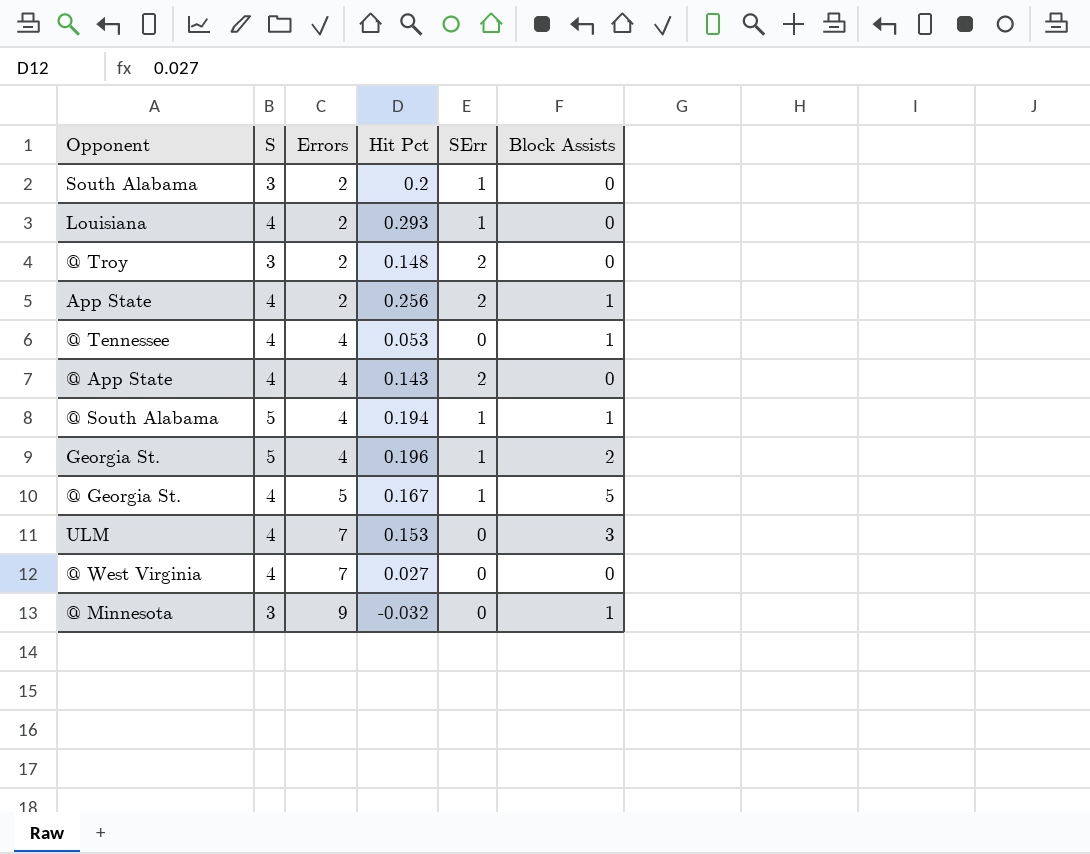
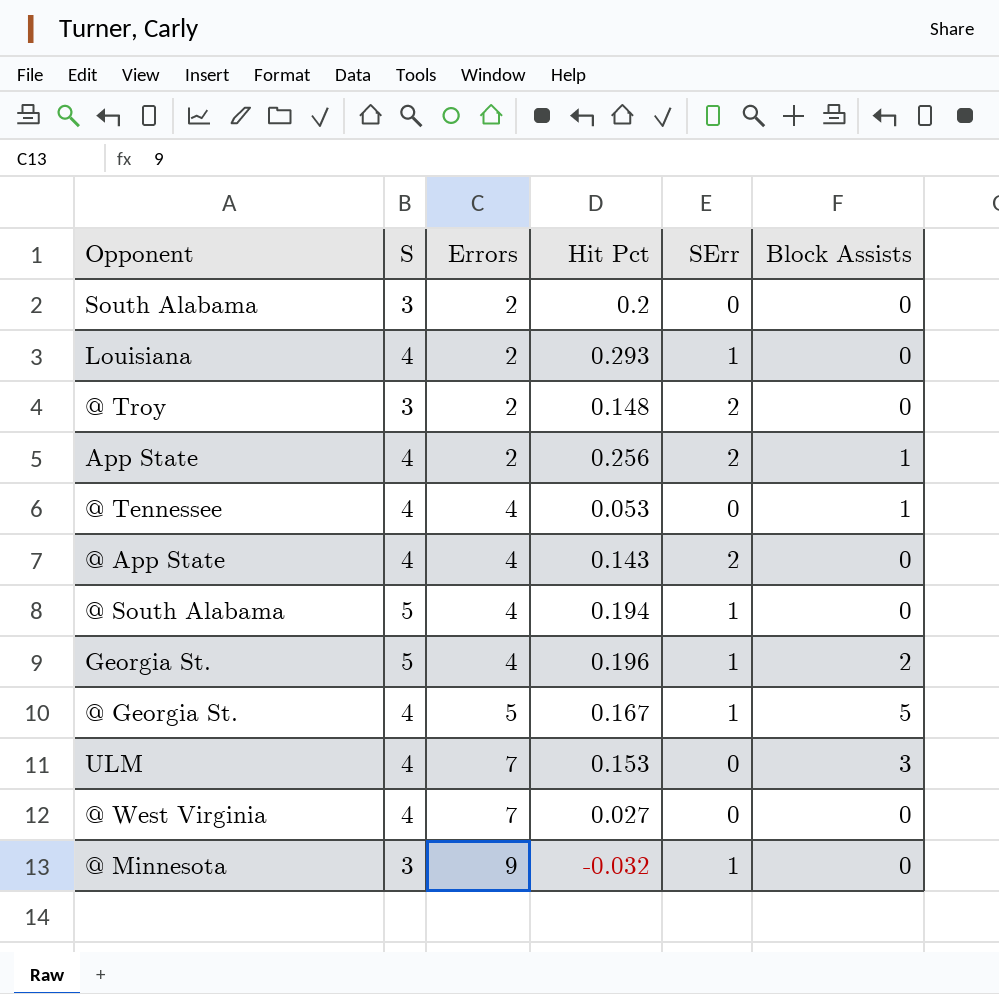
South Alabama | SErr: 1 -> 0
@ South Alabama | Block Assists: 1 -> 0
@ Minnesota | SErr: 0 -> 1
@ Minnesota | Block Assists: 1 -> 0

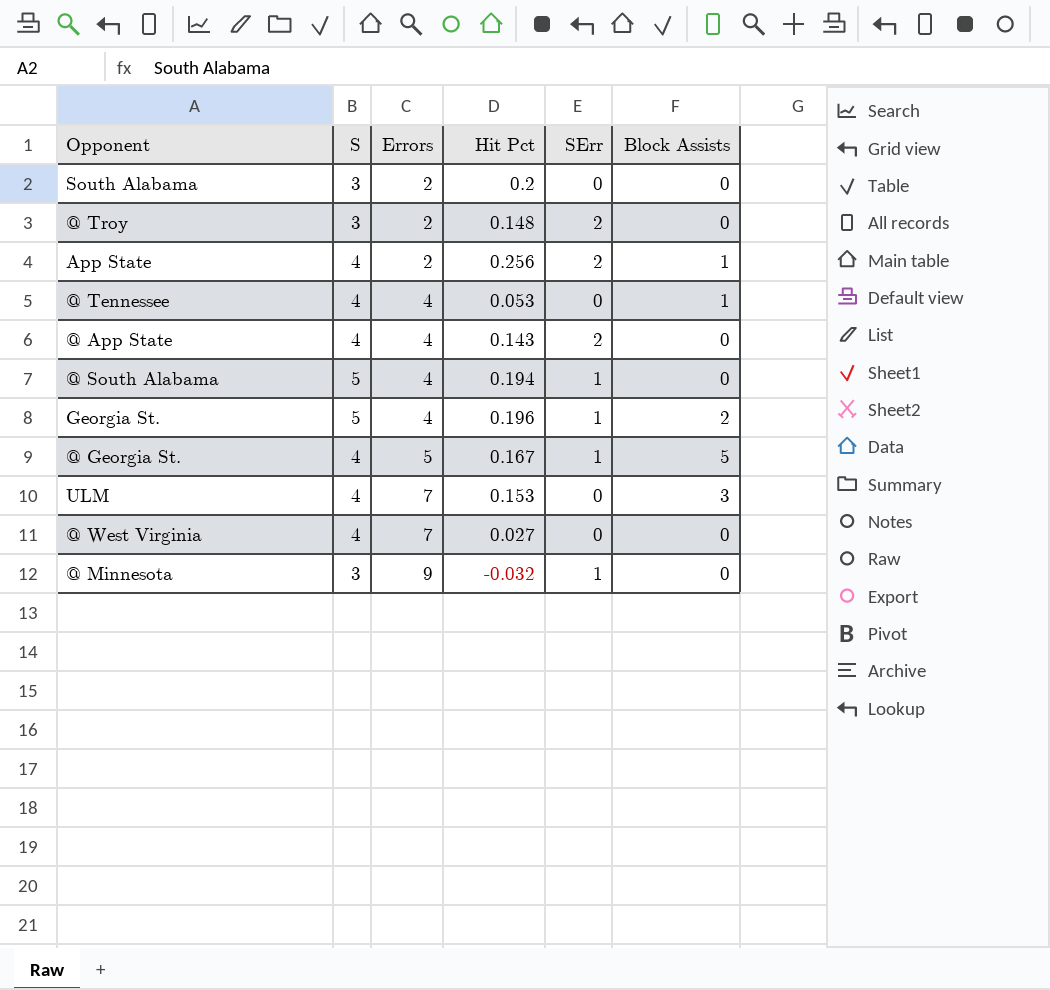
row Louisiana: 4 | 2 | 0.293 | 1 | 0 -> none

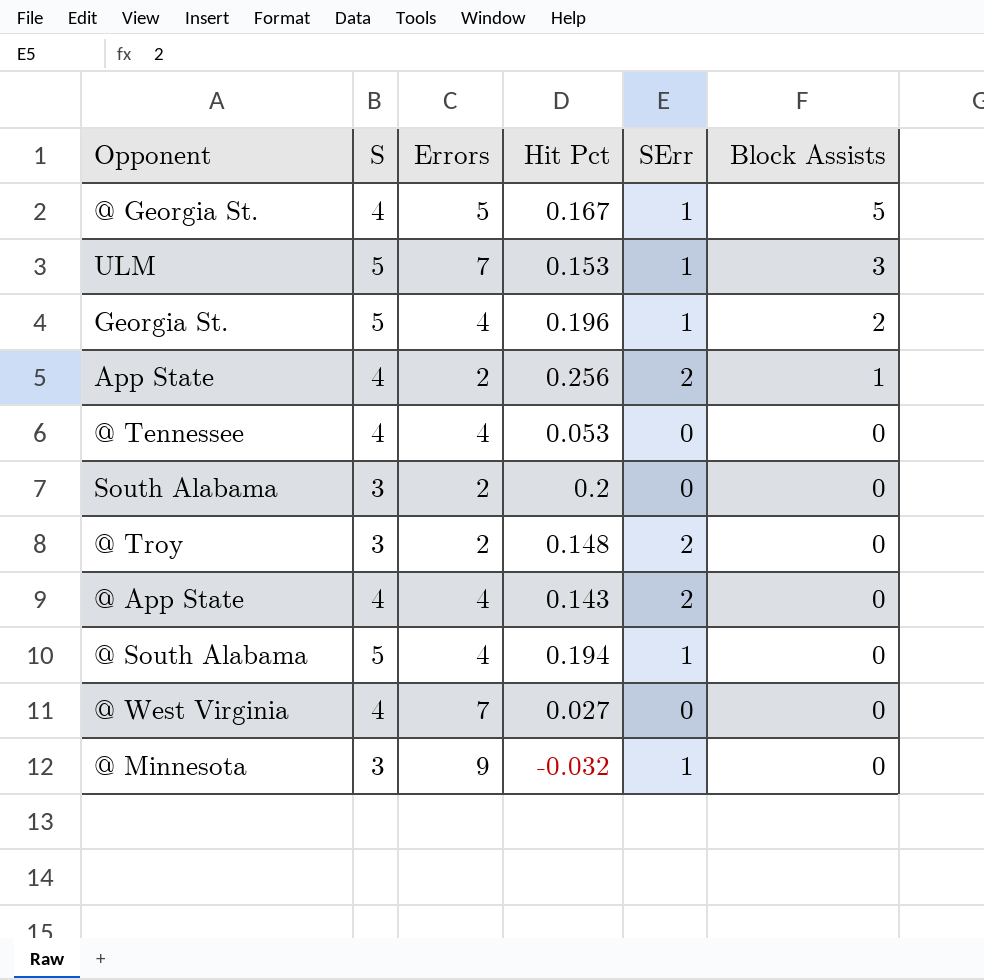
row order: Errors ascending -> Block Assists descending
ULM | S: 4 -> 5
ULM | SErr: 0 -> 1
@ Tennessee | Block Assists: 1 -> 0

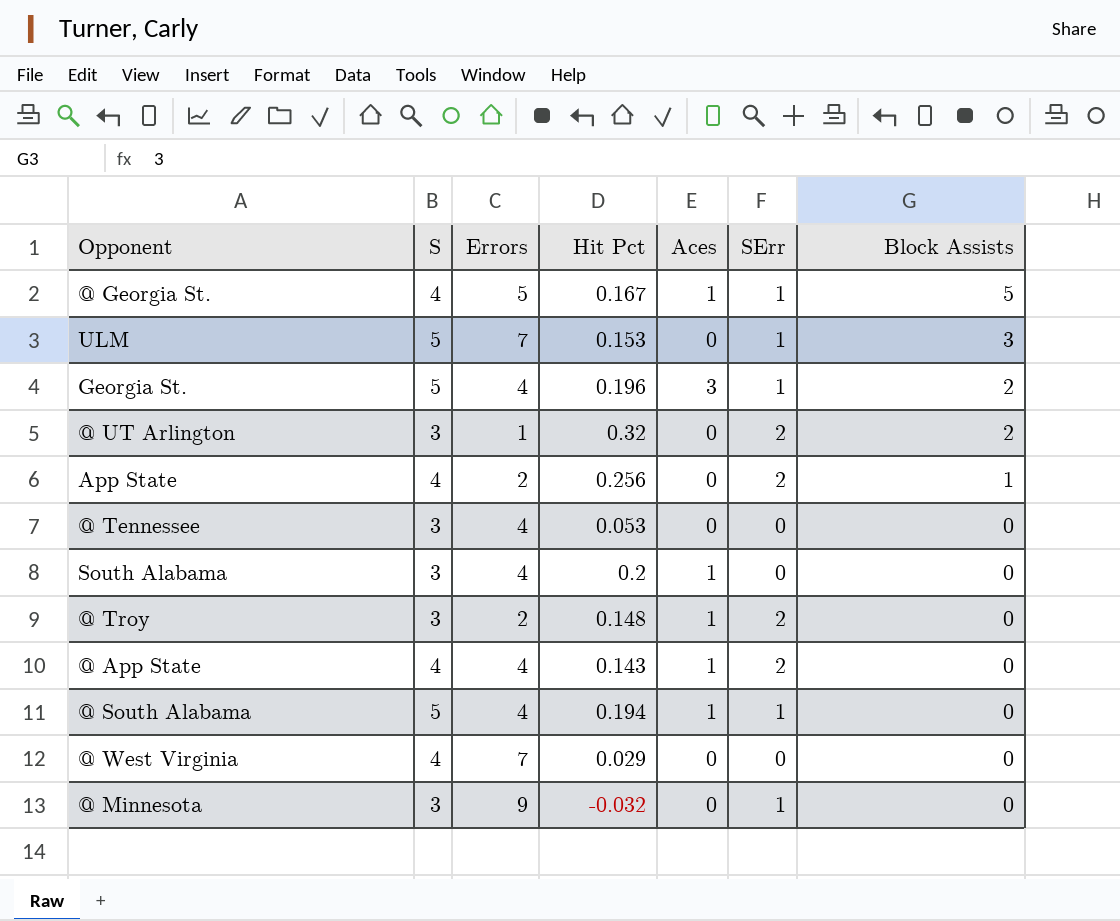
column Aces | position: none -> 5
row @ UT Arlington: none -> 3 | 1 | 0.32 | 0 | 2 | 2
@ Tennessee | S: 4 -> 3
South Alabama | Errors: 2 -> 4
@ West Virginia | Hit Pct: 0.027 -> 0.029

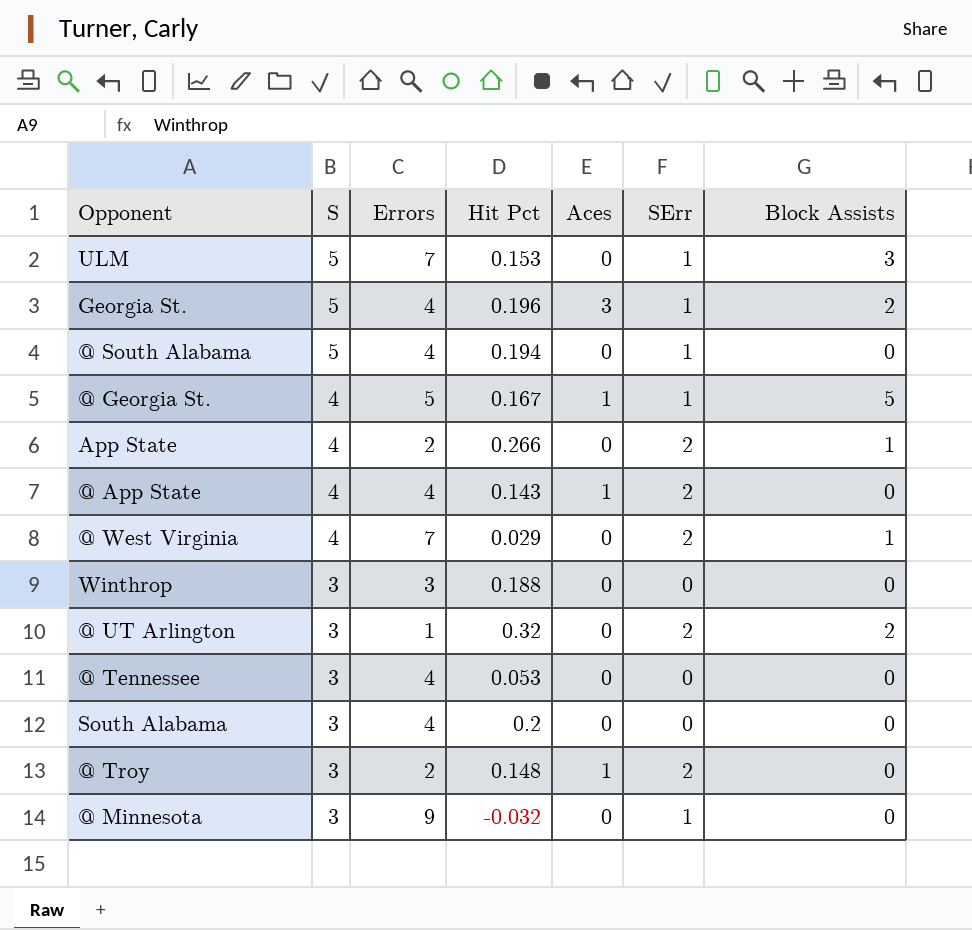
row order: Block Assists descending -> S descending
@ South Alabama | Aces: 1 -> 0
App State | Hit Pct: 0.256 -> 0.266
@ West Virginia | SErr: 0 -> 2
@ West Virginia | Block Assists: 0 -> 1
row Winthrop: none -> 3 | 3 | 0.188 | 0 | 0 | 0
South Alabama | Aces: 1 -> 0

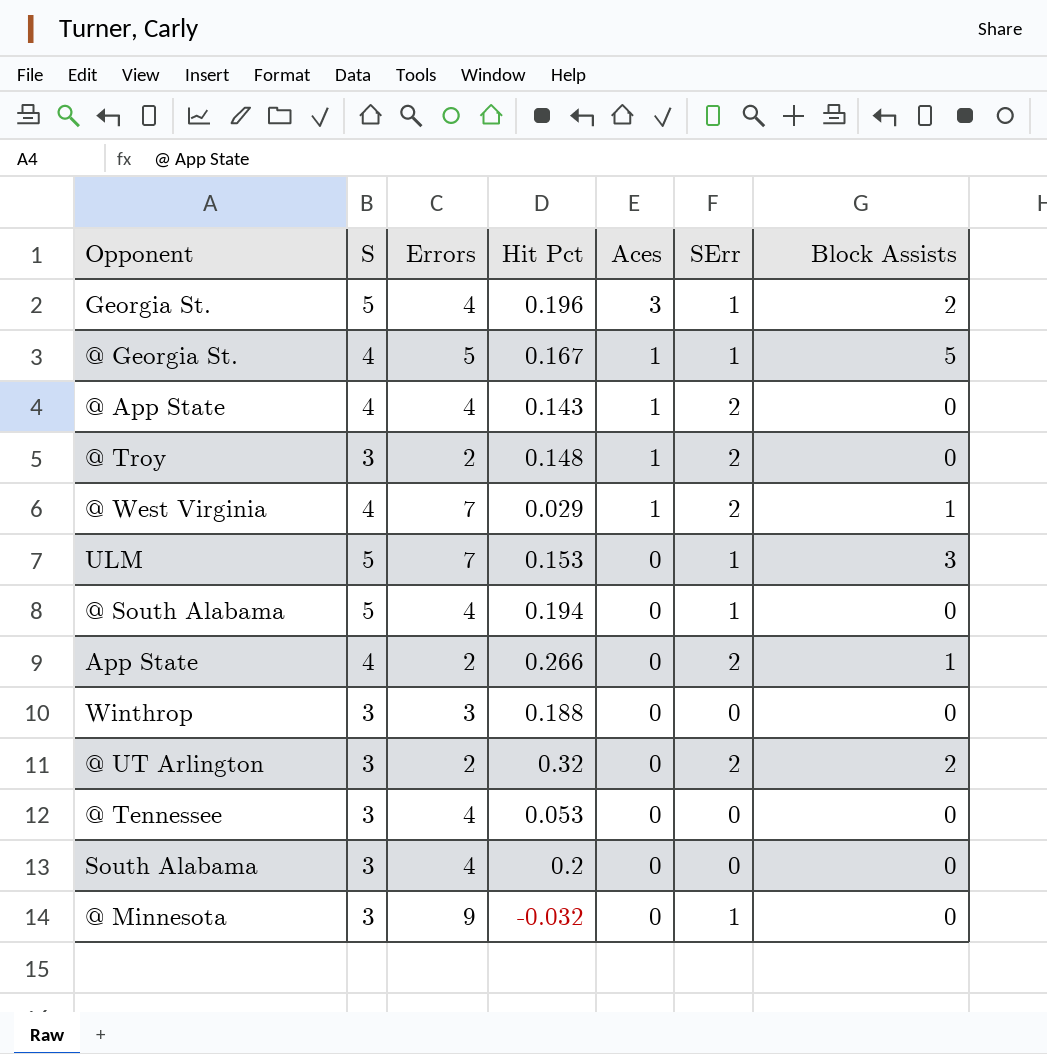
row order: S descending -> Aces descending
@ West Virginia | Aces: 0 -> 1
@ UT Arlington | Errors: 1 -> 2

